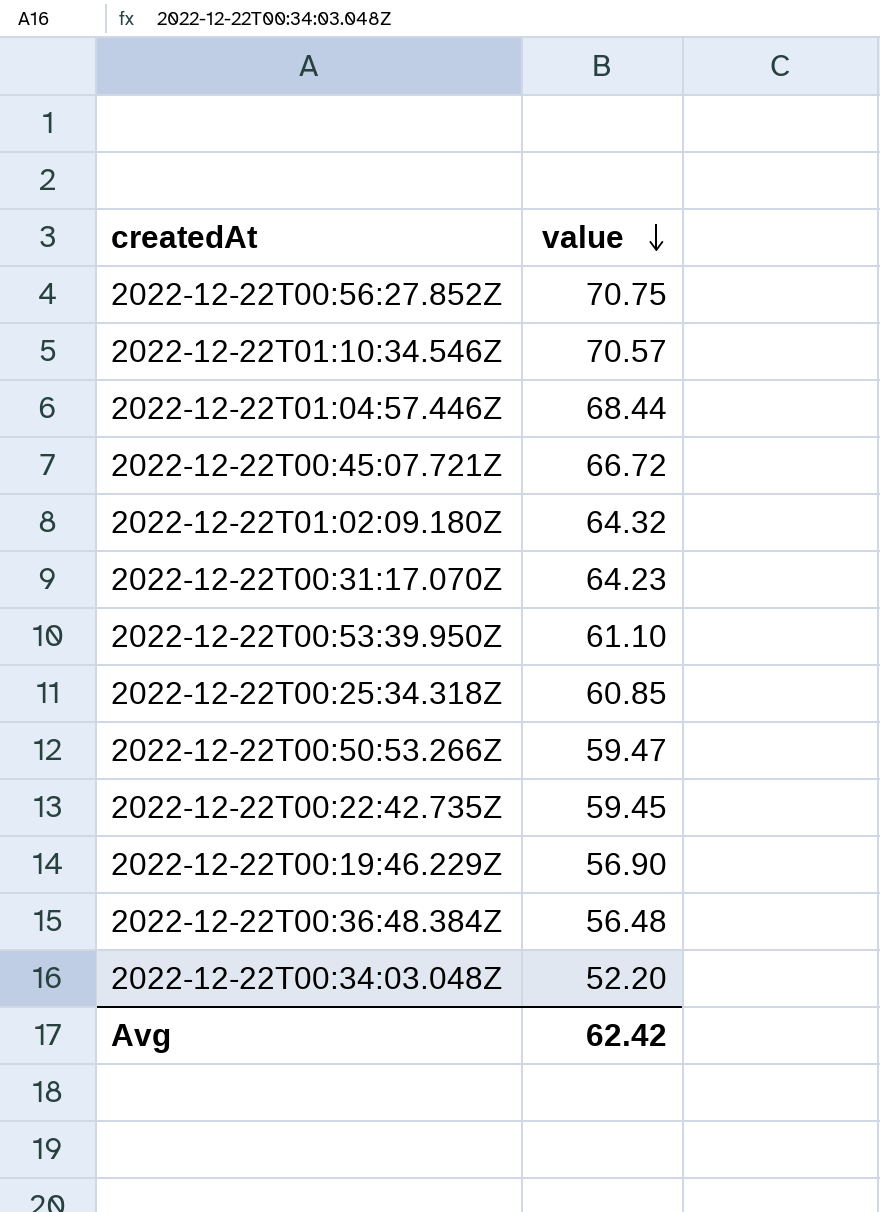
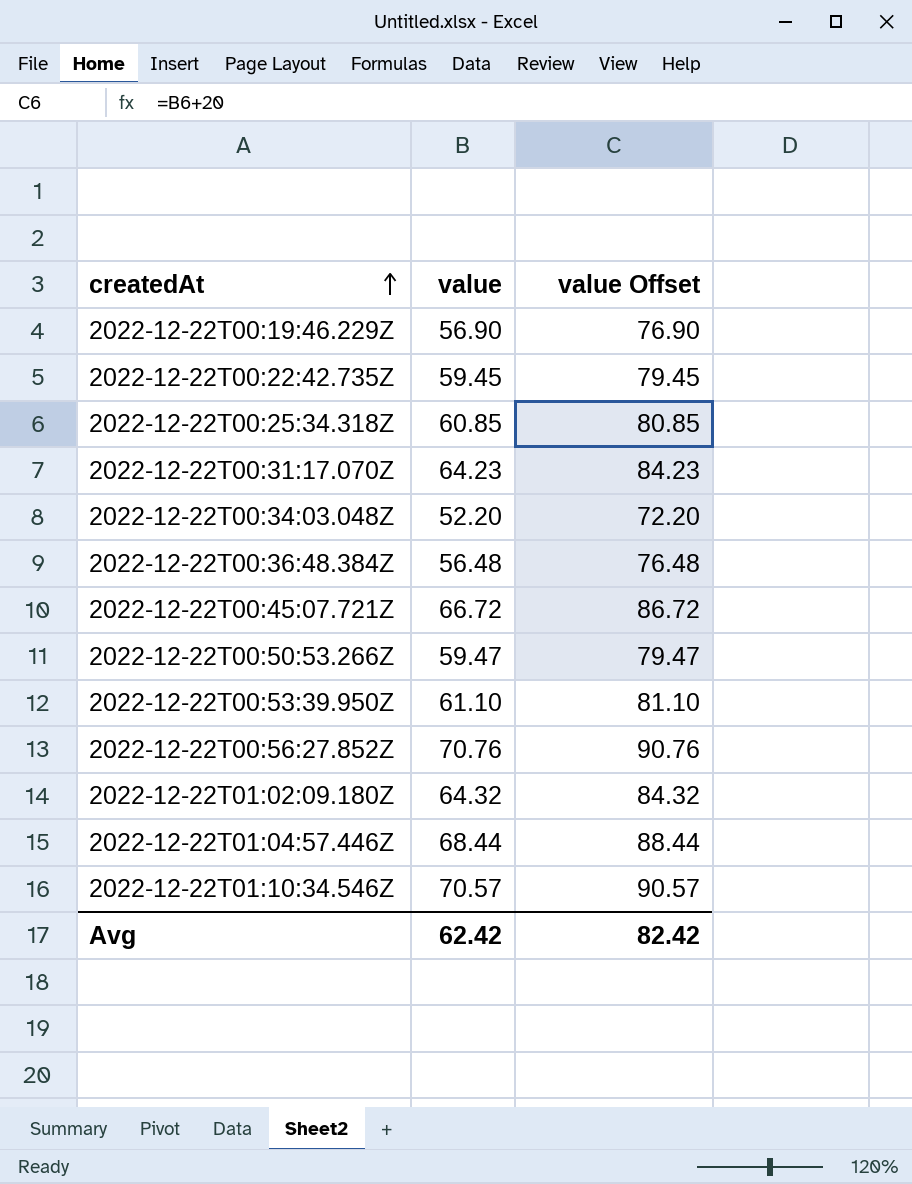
row order: value descending -> createdAt ascending
column value Offset | formula: none -> [value] + 20
2022-12-22T00:56:27.852Z | value: 70.75 -> 70.76

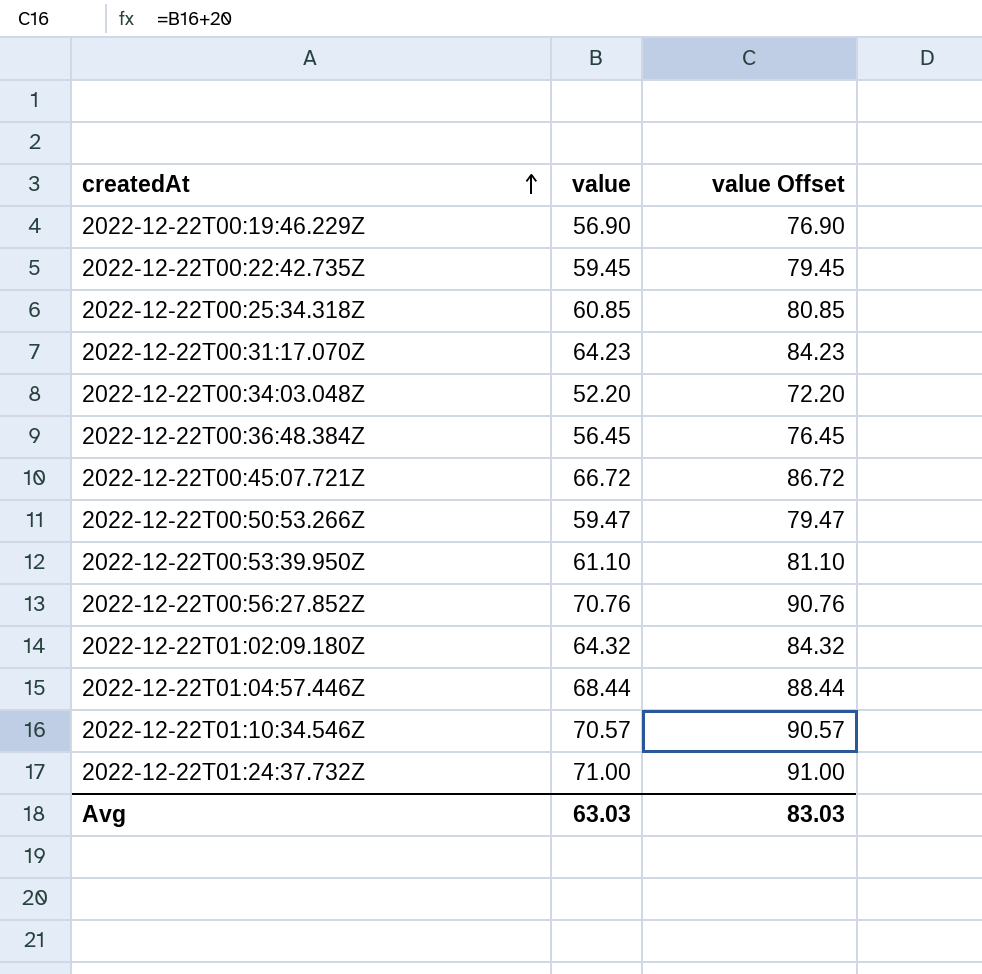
2022-12-22T00:36:48.384Z | value: 56.48 -> 56.45
2022-12-22T00:36:48.384Z | value Offset: 76.48 -> 76.45
row 2022-12-22T01:24:37.732Z: none -> 71.00 | 91.00
Avg | value: 62.42 -> 63.03
Avg | value Offset: 82.42 -> 83.03

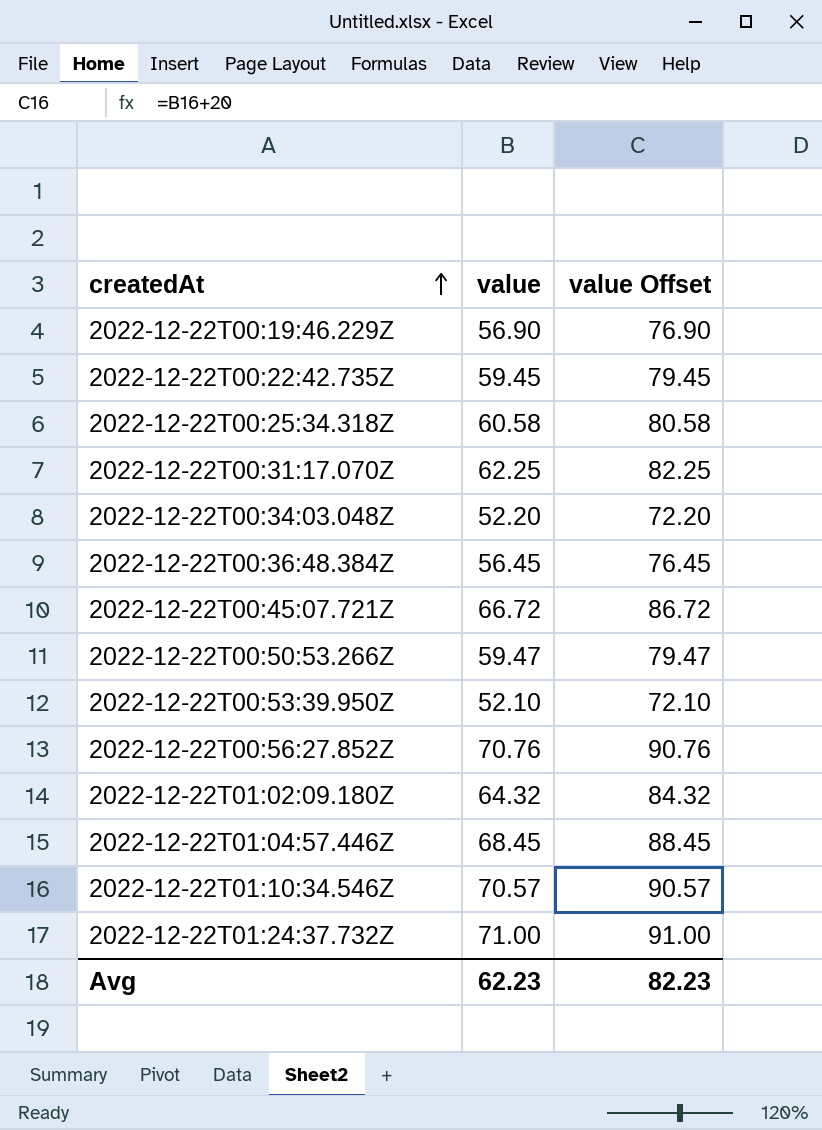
2022-12-22T00:25:34.318Z | value: 60.85 -> 60.58
2022-12-22T00:25:34.318Z | value Offset: 80.85 -> 80.58
2022-12-22T00:31:17.070Z | value: 64.23 -> 62.25
2022-12-22T00:31:17.070Z | value Offset: 84.23 -> 82.25
2022-12-22T00:53:39.950Z | value: 61.10 -> 52.10
2022-12-22T00:53:39.950Z | value Offset: 81.10 -> 72.10
2022-12-22T01:04:57.446Z | value: 68.44 -> 68.45
2022-12-22T01:04:57.446Z | value Offset: 88.44 -> 88.45
Avg | value: 63.03 -> 62.23
Avg | value Offset: 83.03 -> 82.23

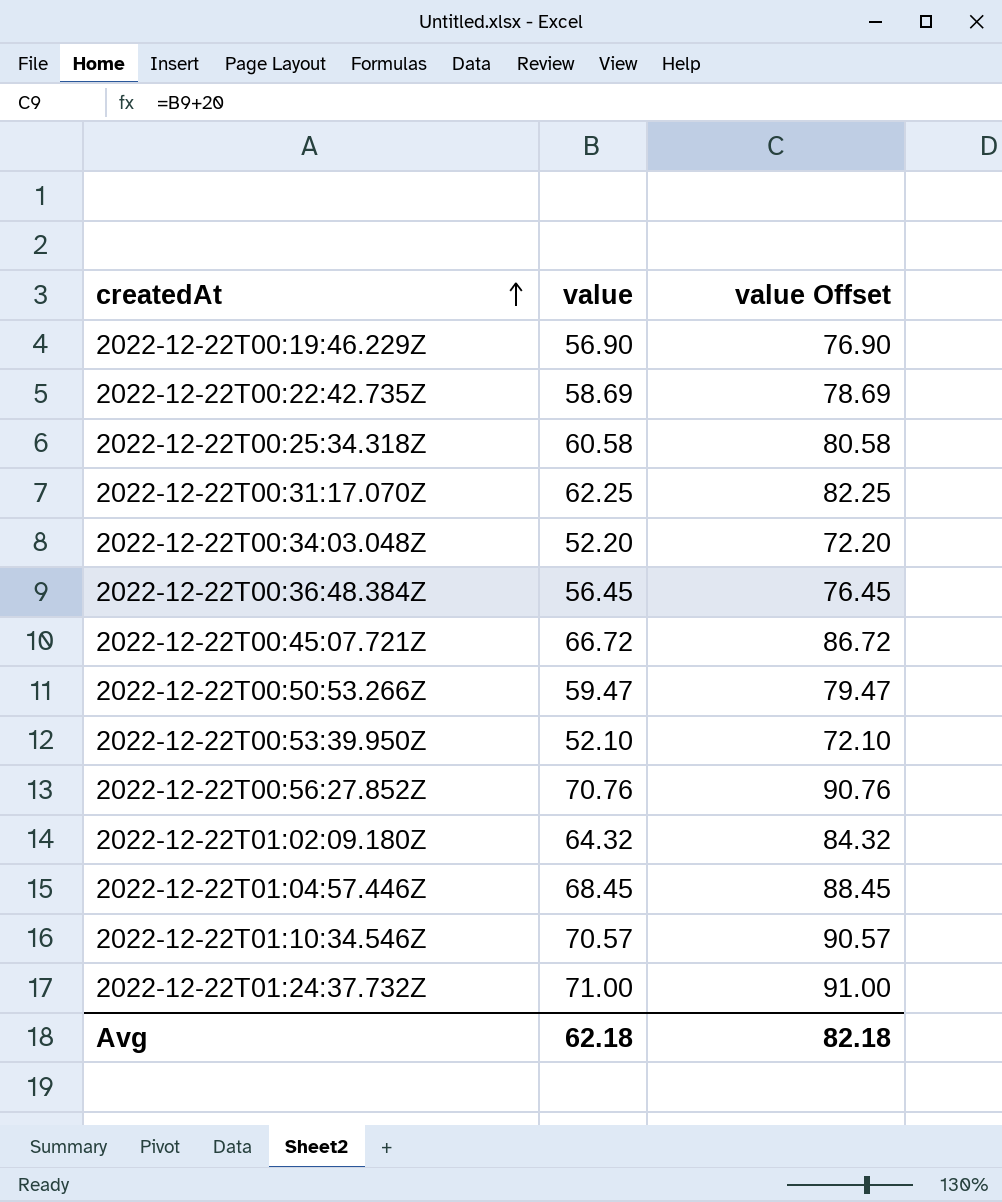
2022-12-22T00:22:42.735Z | value: 59.45 -> 58.69
2022-12-22T00:22:42.735Z | value Offset: 79.45 -> 78.69
Avg | value: 62.23 -> 62.18
Avg | value Offset: 82.23 -> 82.18

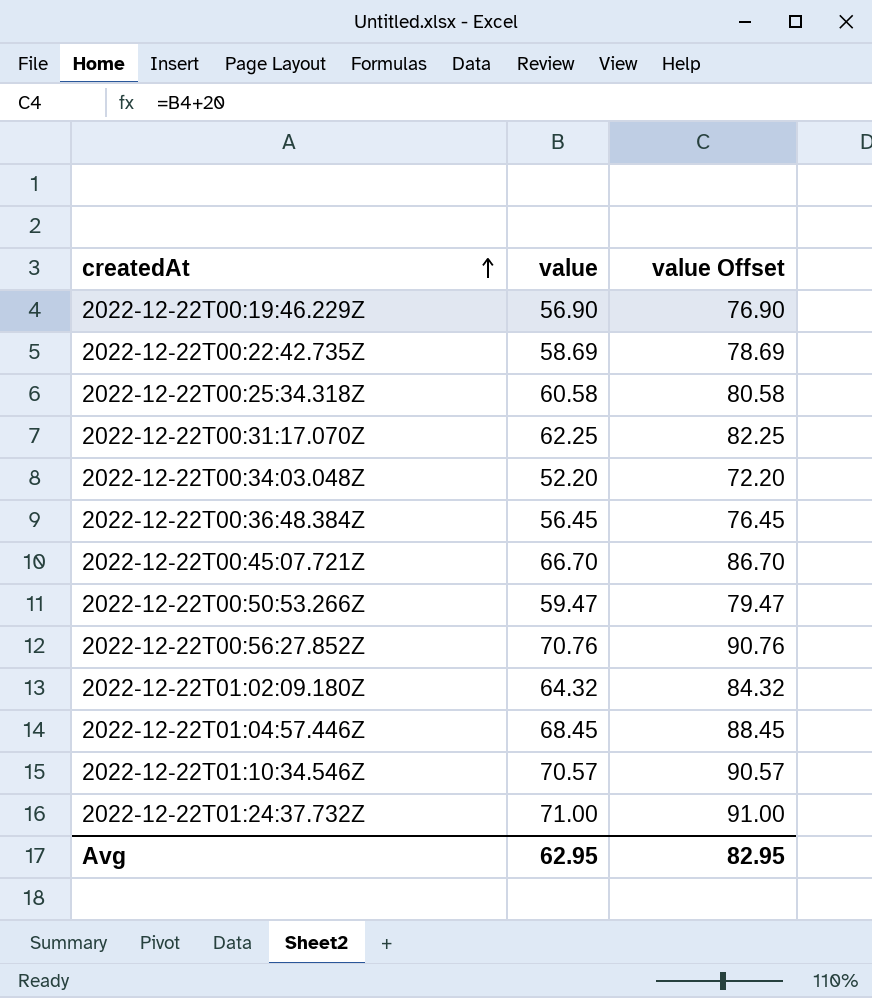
row 2022-12-22T00:53:39.950Z: 52.10 | 72.10 -> none
2022-12-22T00:45:07.721Z | value: 66.72 -> 66.70
2022-12-22T00:45:07.721Z | value Offset: 86.72 -> 86.70
Avg | value: 62.18 -> 62.95
Avg | value Offset: 82.18 -> 82.95

